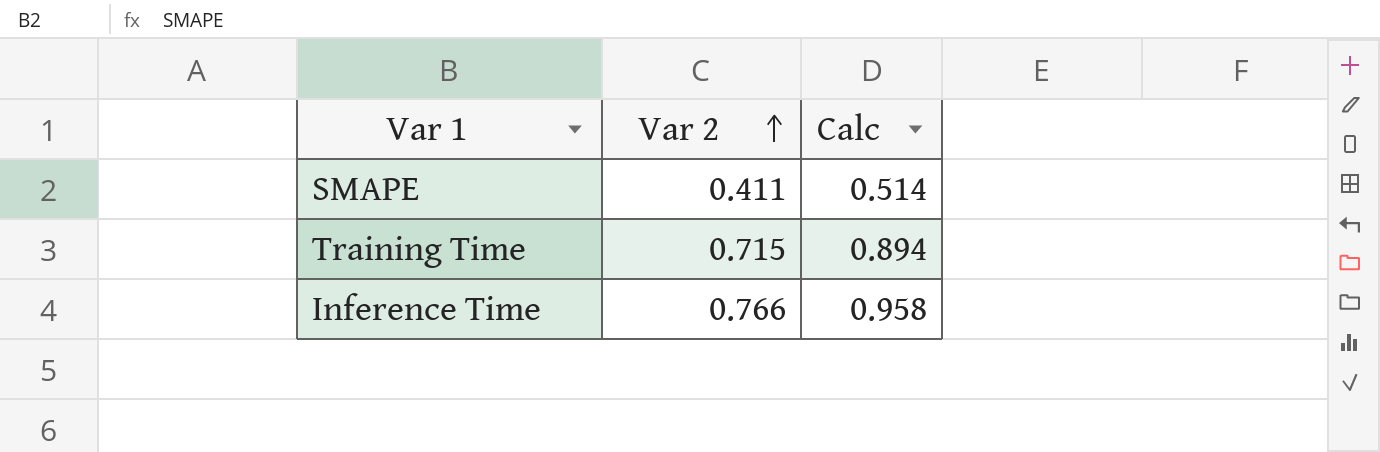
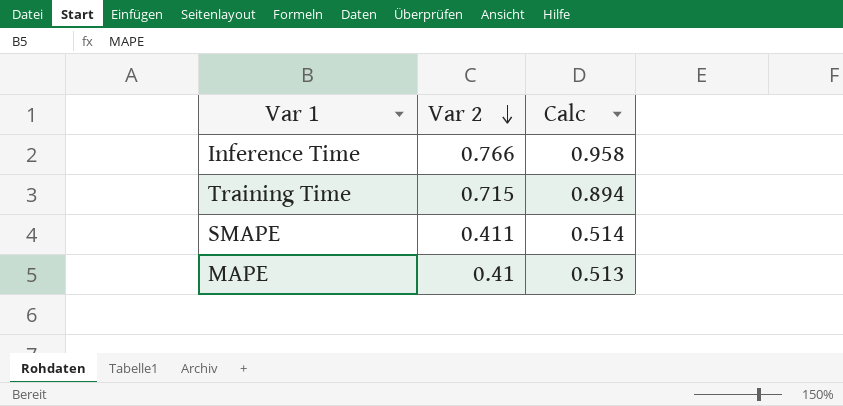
row order: Var 2 ascending -> Var 2 descending
row MAPE: none -> 0.41 | 0.513

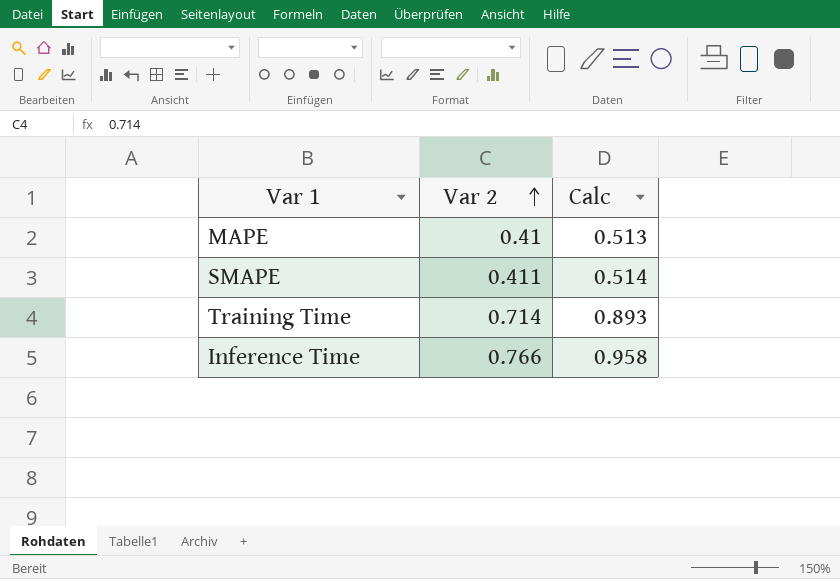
row order: Var 2 descending -> Var 2 ascending
Training Time | Var 2: 0.715 -> 0.714
Training Time | Calc: 0.894 -> 0.893

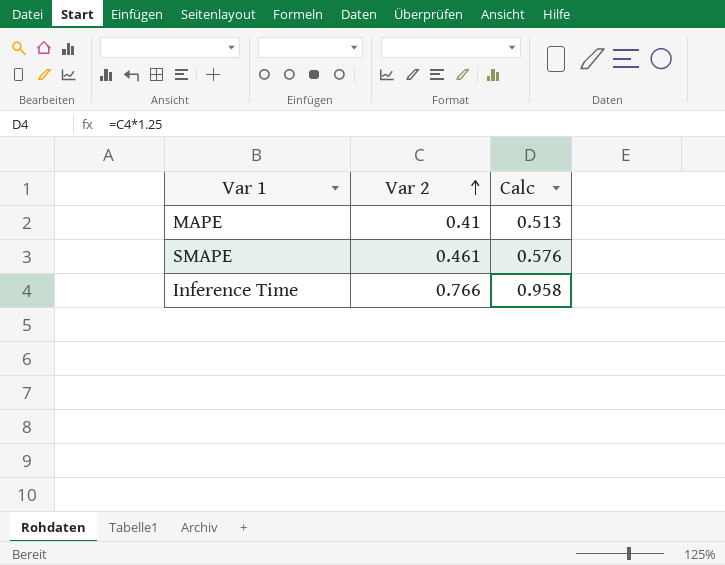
row Training Time: 0.714 | 0.893 -> none
SMAPE | Var 2: 0.411 -> 0.461
SMAPE | Calc: 0.514 -> 0.576

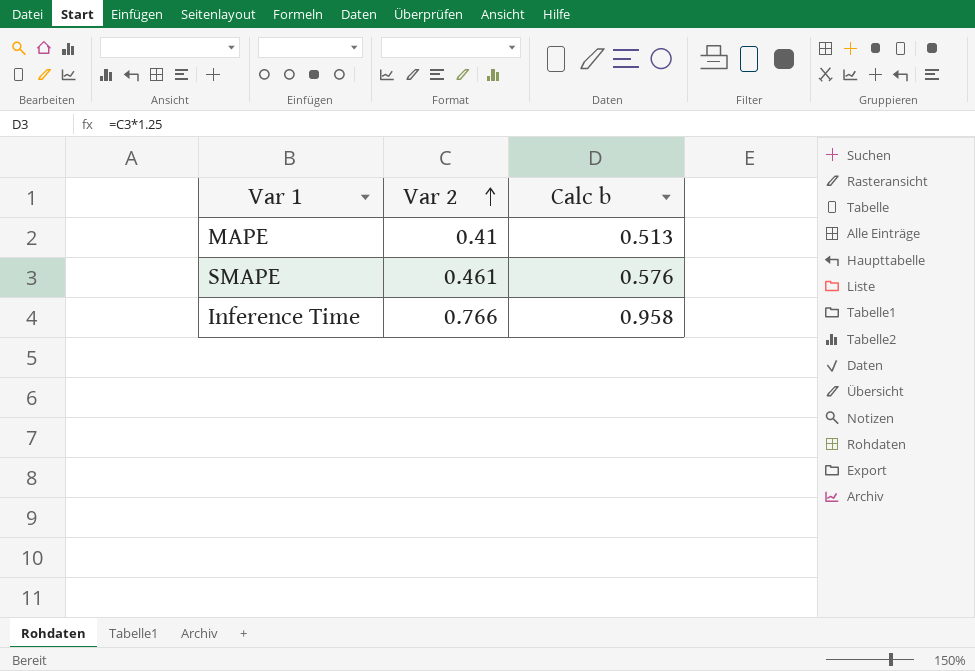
column name: Calc -> Calc b

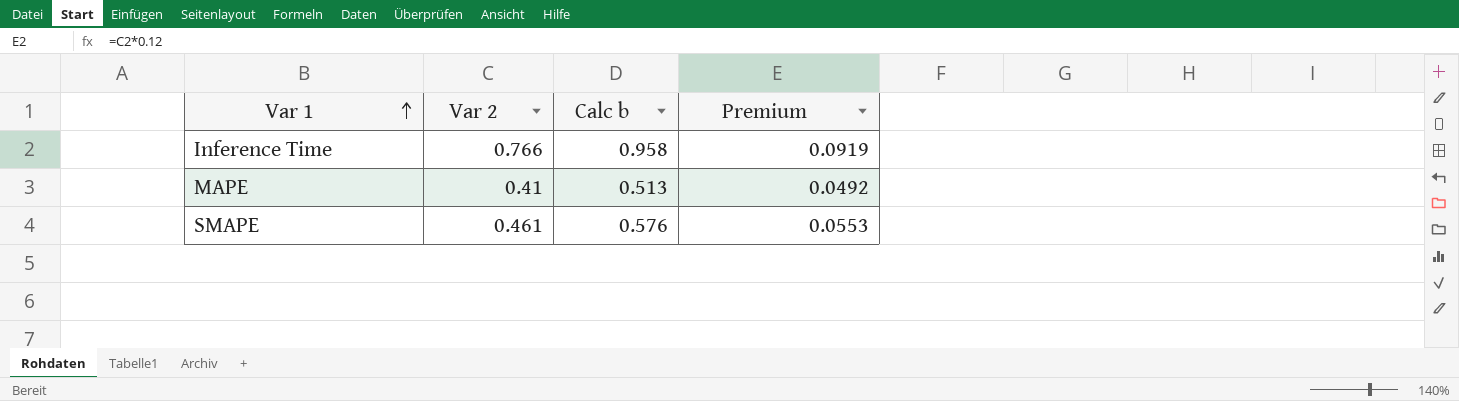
row order: Var 2 ascending -> Var 1 ascending
column Premium | formula: none -> [Var 2] * 0.12

